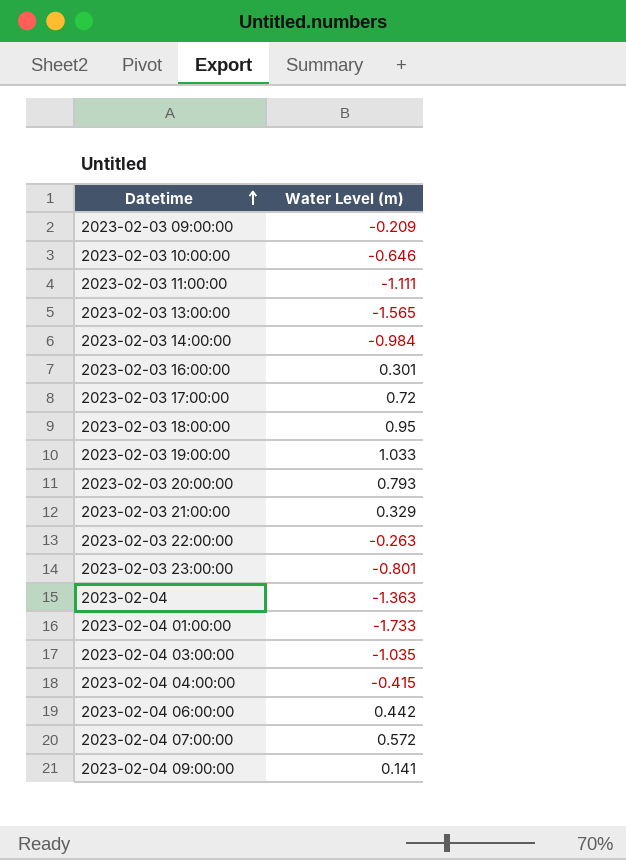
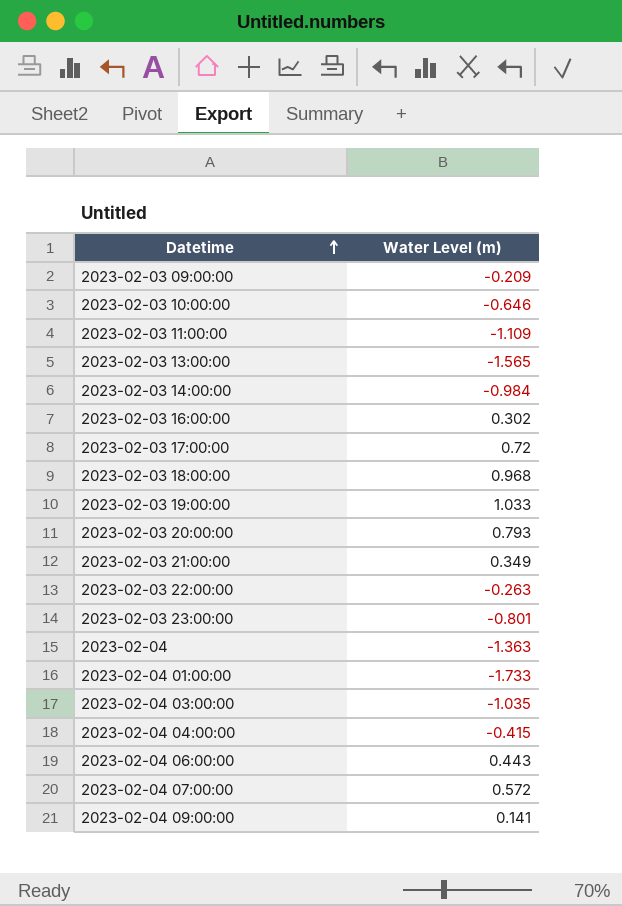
2023-02-03 11:00:00 | Water Level (m): -1.111 -> -1.109
2023-02-03 16:00:00 | Water Level (m): 0.301 -> 0.302
2023-02-03 18:00:00 | Water Level (m): 0.95 -> 0.968
2023-02-03 21:00:00 | Water Level (m): 0.329 -> 0.349
2023-02-04 06:00:00 | Water Level (m): 0.442 -> 0.443

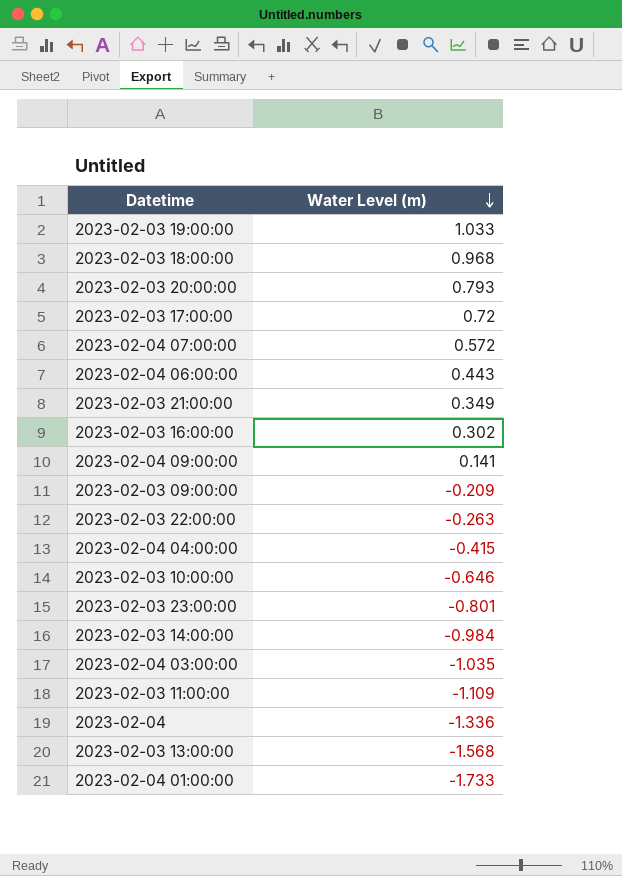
row order: Datetime ascending -> Water Level (m) descending
2023-02-04 | Water Level (m): -1.363 -> -1.336
2023-02-03 13:00:00 | Water Level (m): -1.565 -> -1.568

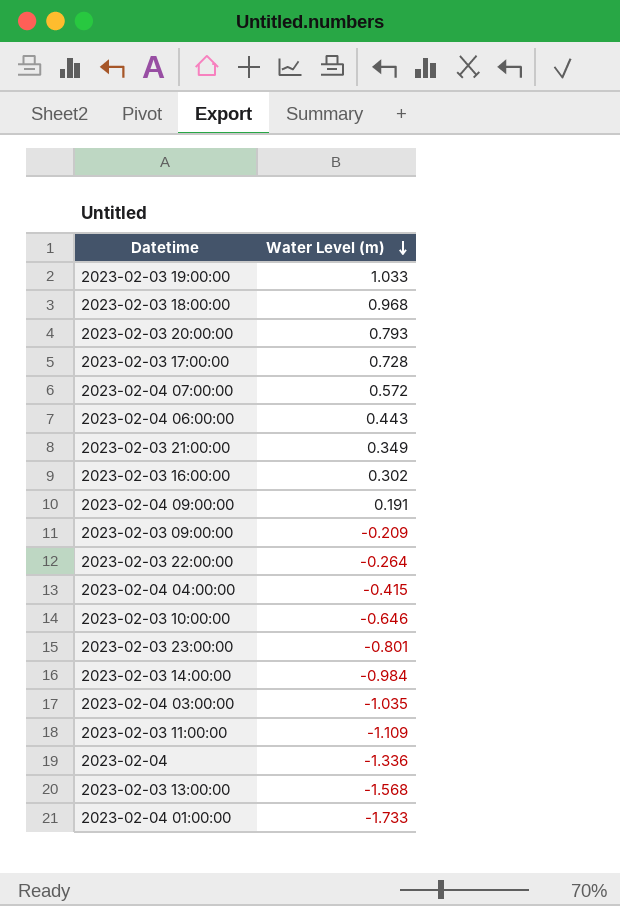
2023-02-03 17:00:00 | Water Level (m): 0.72 -> 0.728
2023-02-04 09:00:00 | Water Level (m): 0.141 -> 0.191
2023-02-03 22:00:00 | Water Level (m): -0.263 -> -0.264

